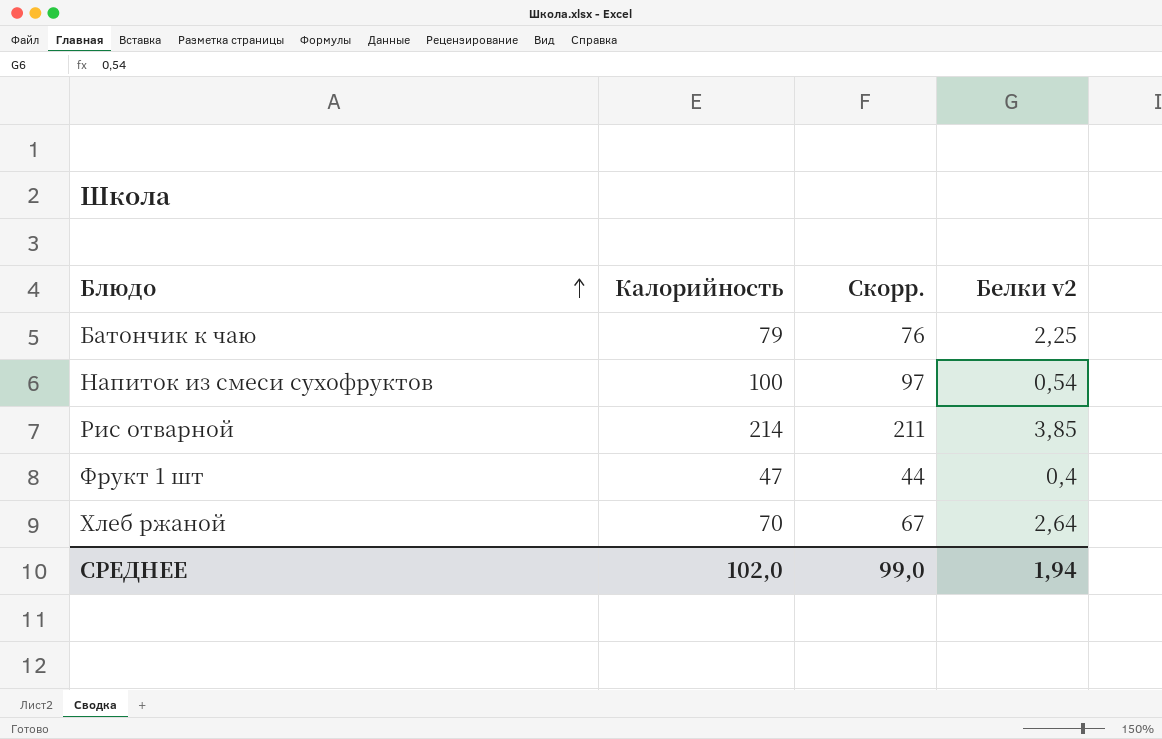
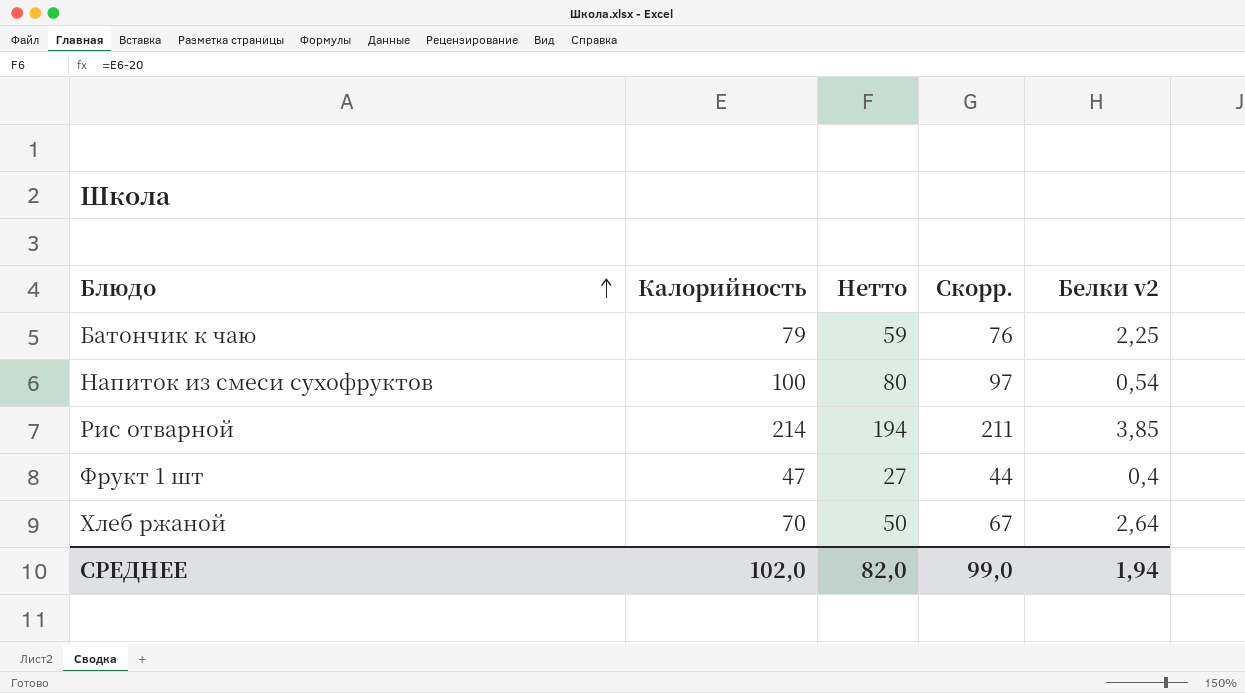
column Нетто | formula: none -> [Калорийность] - 20

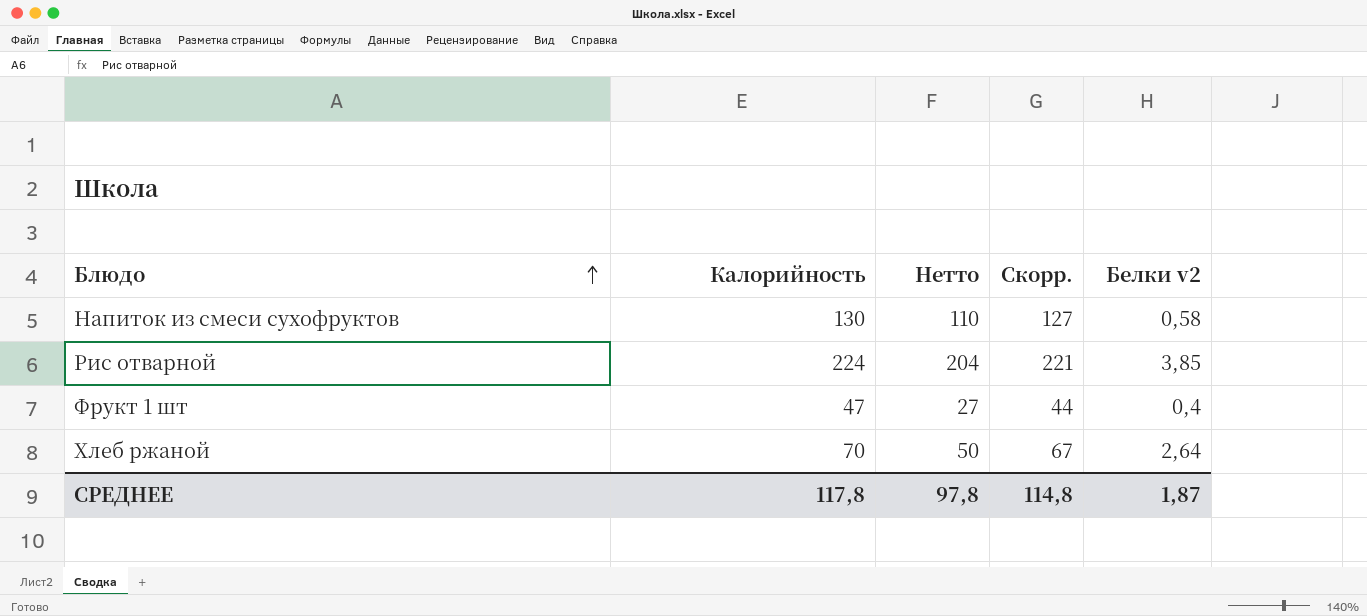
row Батончик к чаю: 79 | 59 | 76 | 2,25 -> none
Напиток из смеси сухофруктов | Калорийность: 100 -> 130
Напиток из смеси сухофруктов | Нетто: 80 -> 110
Напиток из смеси сухофруктов | Скорр.: 97 -> 127
Напиток из смеси сухофруктов | Белки v2: 0,54 -> 0,58
Рис отварной | Калорийность: 214 -> 224
Рис отварной | Нетто: 194 -> 204
Рис отварной | Скорр.: 211 -> 221
СРЕДНЕЕ | Калорийность: 102,0 -> 117,8
СРЕДНЕЕ | Нетто: 82,0 -> 97,8
СРЕДНЕЕ | Скорр.: 99,0 -> 114,8
СРЕДНЕЕ | Белки v2: 1,94 -> 1,87

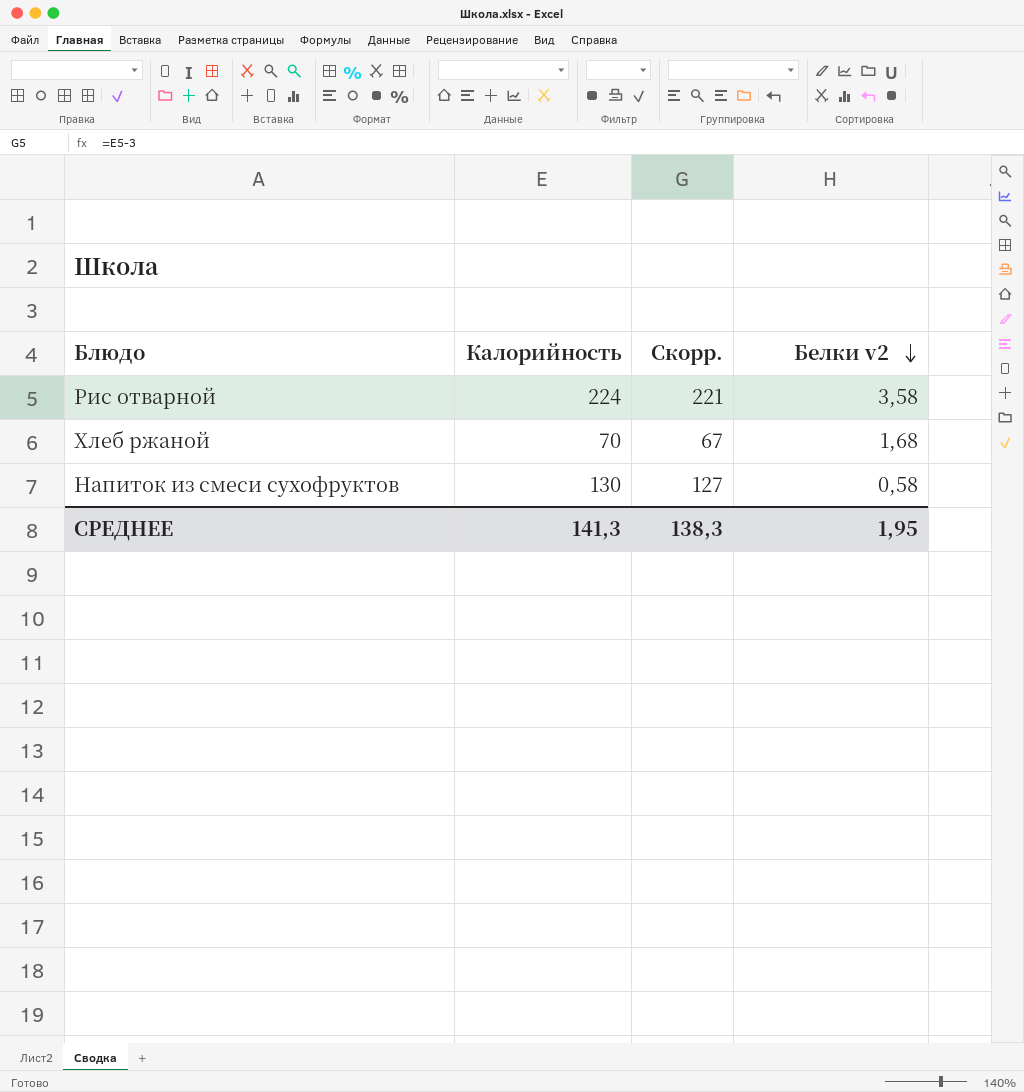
row order: Блюдо ascending -> Белки v2 descending
column Нетто | formula: [Калорийность] - 20 -> none
row Фрукт 1 шт: 47 | 27 | 44 | 0,4 -> none
Рис отварной | Белки v2: 3,85 -> 3,58
Хлеб ржаной | Белки v2: 2,64 -> 1,68
СРЕДНЕЕ | Калорийность: 117,8 -> 141,3
СРЕДНЕЕ | Скорр.: 114,8 -> 138,3
СРЕДНЕЕ | Белки v2: 1,87 -> 1,95

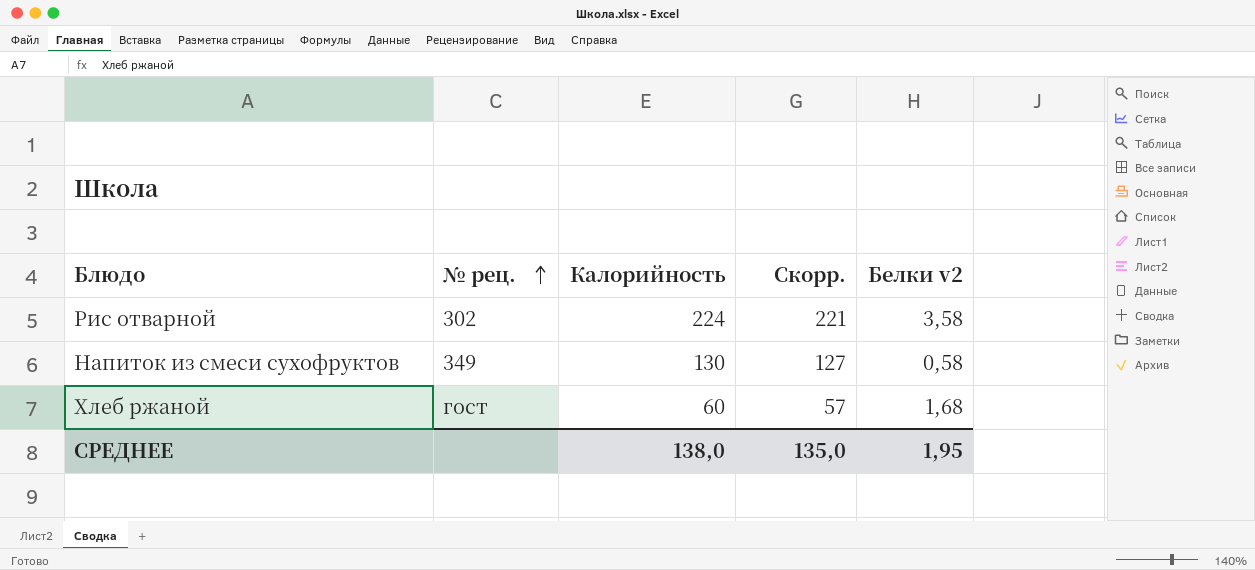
row order: Белки v2 descending -> № рец. ascending
column № рец. | position: none -> 2
Хлеб ржаной | Калорийность: 70 -> 60
Хлеб ржаной | Скорр.: 67 -> 57
СРЕДНЕЕ | Калорийность: 141,3 -> 138,0
СРЕДНЕЕ | Скорр.: 138,3 -> 135,0

